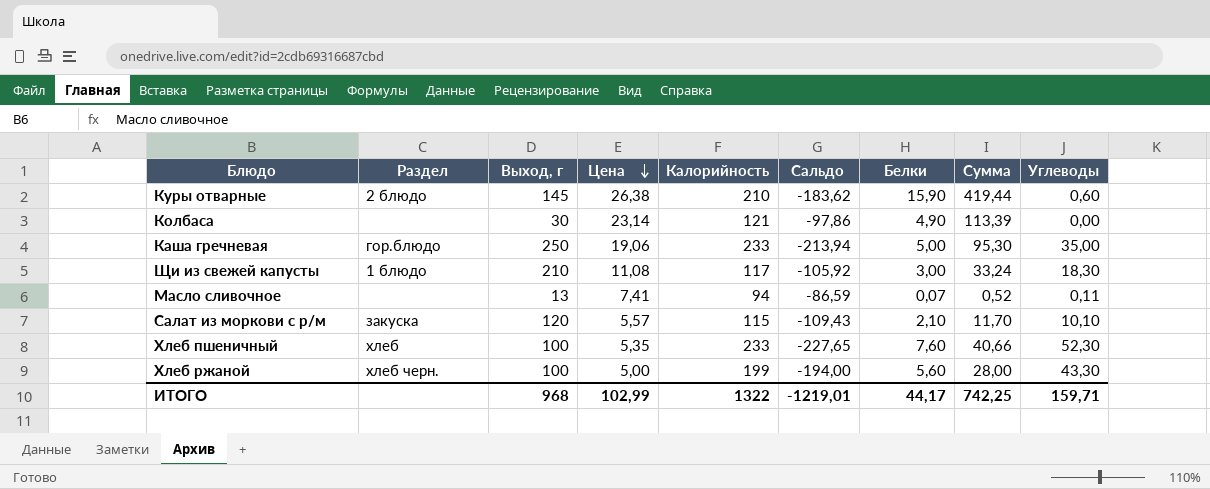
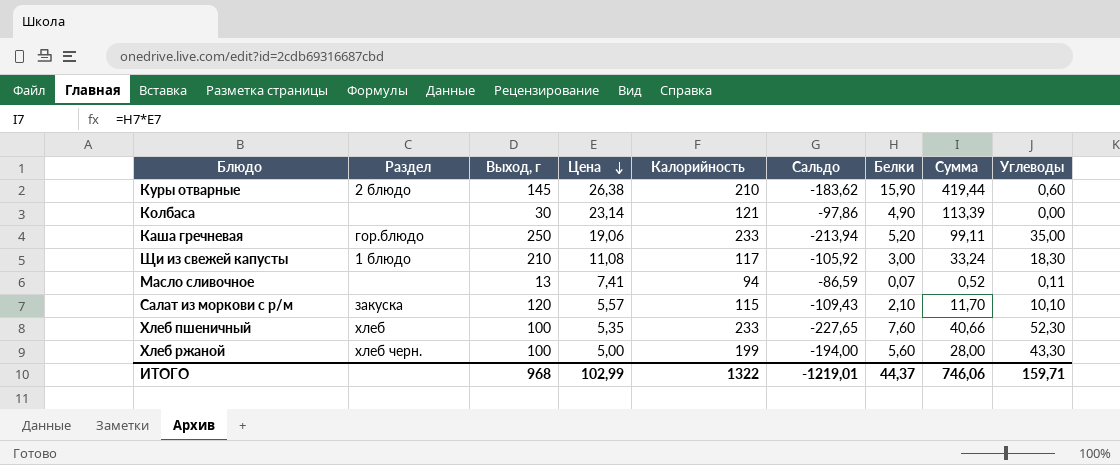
Каша гречневая | Белки: 5,00 -> 5,20
Каша гречневая | Сумма: 95,30 -> 99,11
ИТОГО | Белки: 44,17 -> 44,37
ИТОГО | Сумма: 742,25 -> 746,06

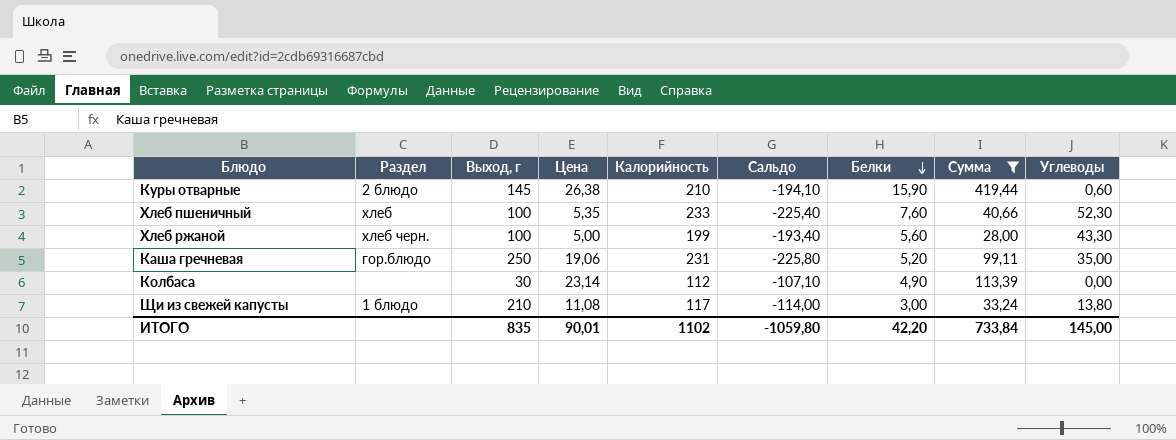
filter: none -> Сумма >= 28,00
row order: Цена descending -> Белки descending
column Сальдо | formula: [Цена] - [Калорийность] -> [Белки] - [Калорийность]
Каша гречневая | Калорийность: 233 -> 231
Колбаса | Калорийность: 121 -> 112
Щи из свежей капусты | Углеводы: 18,30 -> 13,80
ИТОГО | Выход, г: 968 -> 835
ИТОГО | Цена: 102,99 -> 90,01
ИТОГО | Калорийность: 1322 -> 1102
ИТОГО | Сальдо: -1219,01 -> -1059,80
ИТОГО | Белки: 44,37 -> 42,20
ИТОГО | Сумма: 746,06 -> 733,84
ИТОГО | Углеводы: 159,71 -> 145,00

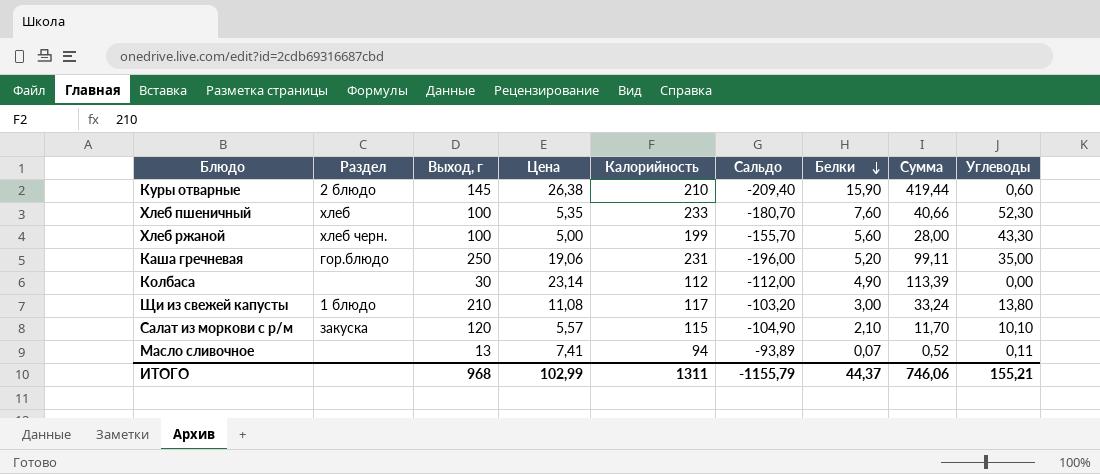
filter: Сумма >= 28,00 -> none
column Сальдо | formula: [Белки] - [Калорийность] -> [Углеводы] - [Калорийность]
ИТОГО | Выход, г: 835 -> 968
ИТОГО | Цена: 90,01 -> 102,99
ИТОГО | Калорийность: 1102 -> 1311
ИТОГО | Сальдо: -1059,80 -> -1155,79
ИТОГО | Белки: 42,20 -> 44,37
ИТОГО | Сумма: 733,84 -> 746,06
ИТОГО | Углеводы: 145,00 -> 155,21

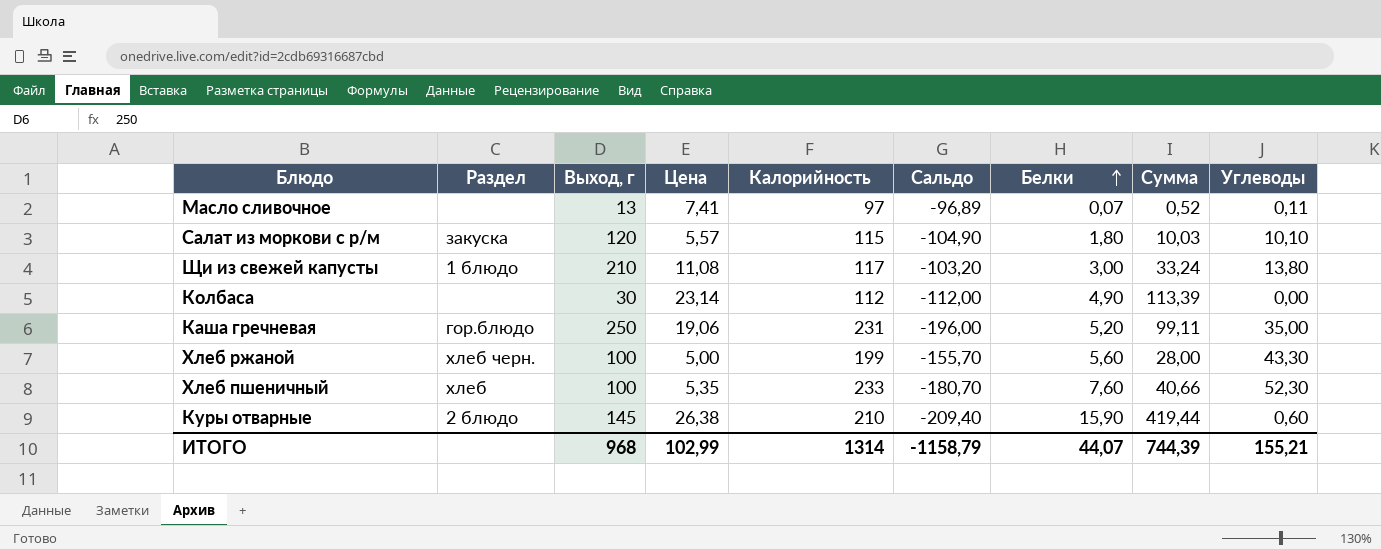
row order: Белки descending -> Белки ascending
Масло сливочное | Калорийность: 94 -> 97
Масло сливочное | Сальдо: -93,89 -> -96,89
Салат из моркови с р/м | Белки: 2,10 -> 1,80
Салат из моркови с р/м | Сумма: 11,70 -> 10,03
ИТОГО | Калорийность: 1311 -> 1314
ИТОГО | Сальдо: -1155,79 -> -1158,79
ИТОГО | Белки: 44,37 -> 44,07
ИТОГО | Сумма: 746,06 -> 744,39

